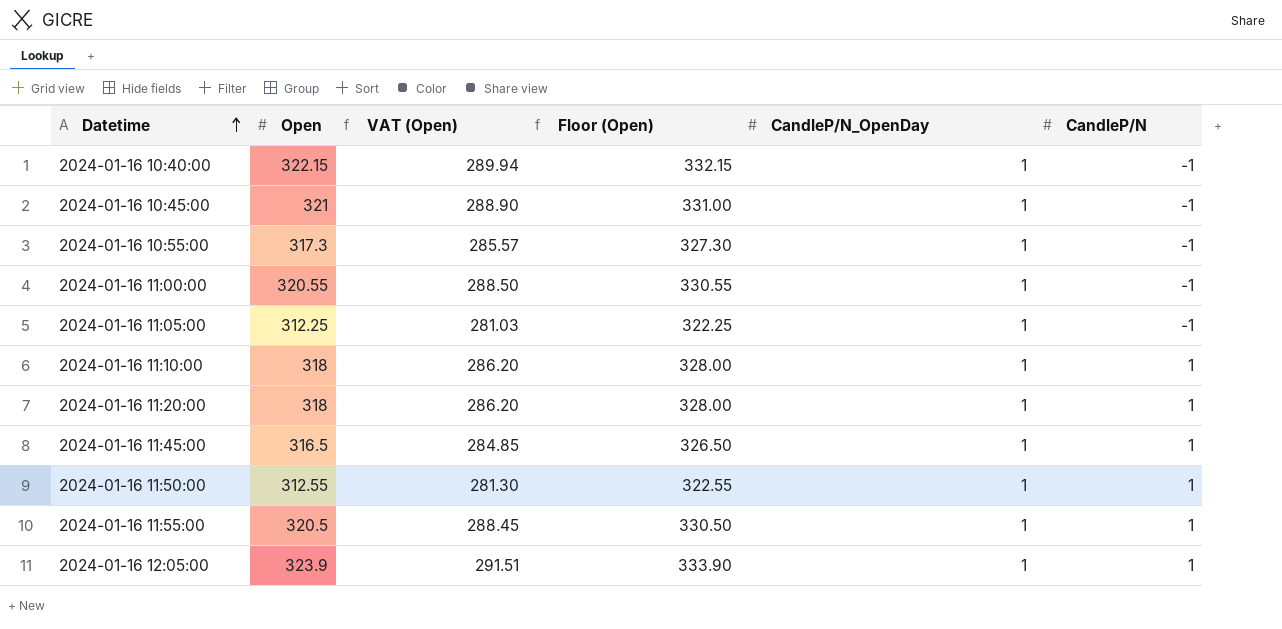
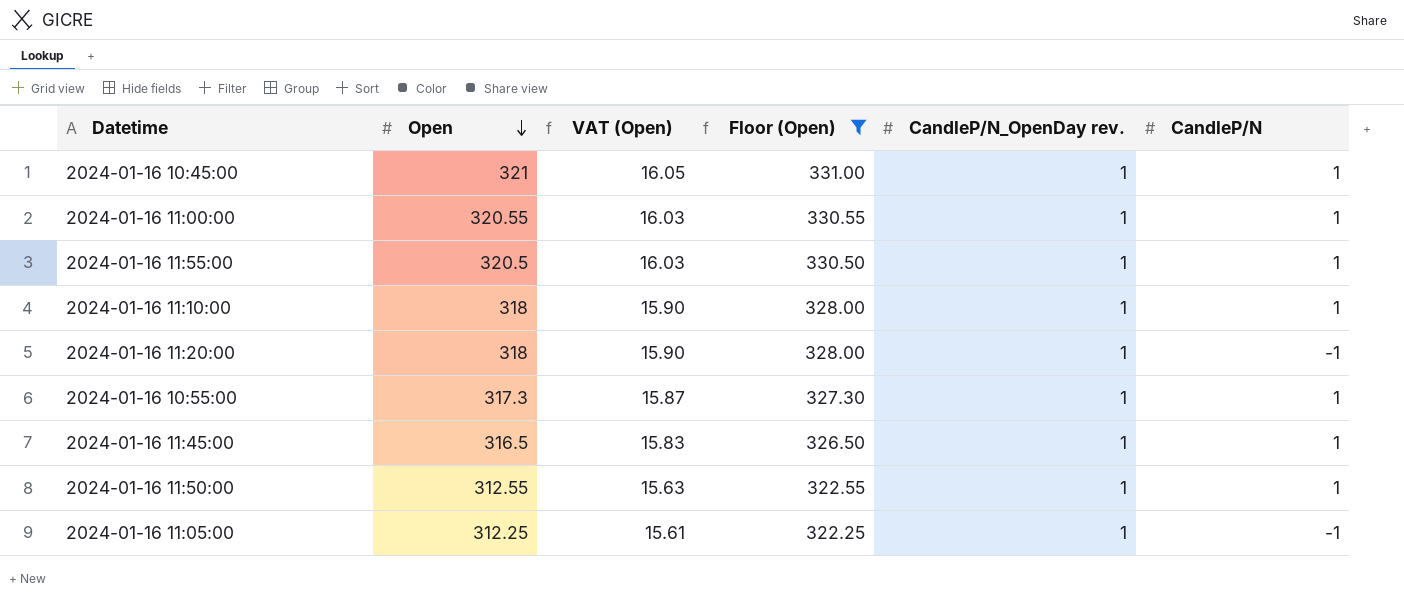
filter: none -> Floor (Open) <= 331.00
row order: Datetime ascending -> Open descending
column VAT (Open) | formula: [Open] * 0.9 -> [Open] * 0.05
column name: CandleP/N_OpenDay -> CandleP/N_OpenDay rev.
2024-01-16 10:45:00 | CandleP/N: -1 -> 1
2024-01-16 11:00:00 | CandleP/N: -1 -> 1
2024-01-16 11:20:00 | CandleP/N: 1 -> -1
2024-01-16 10:55:00 | CandleP/N: -1 -> 1

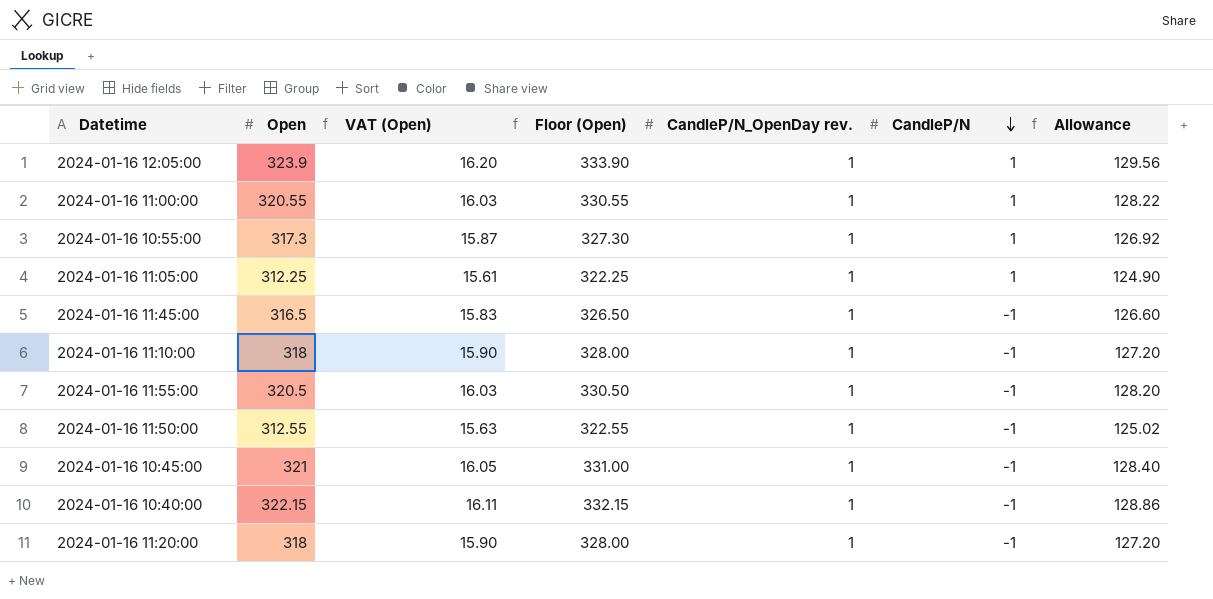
filter: Floor (Open) <= 331.00 -> none
row order: Open descending -> CandleP/N descending
column Allowance | formula: none -> [Open] * 0.4
2024-01-16 11:05:00 | CandleP/N: -1 -> 1
2024-01-16 11:45:00 | CandleP/N: 1 -> -1
2024-01-16 11:10:00 | CandleP/N: 1 -> -1
2024-01-16 11:55:00 | CandleP/N: 1 -> -1
2024-01-16 11:50:00 | CandleP/N: 1 -> -1
2024-01-16 10:45:00 | CandleP/N: 1 -> -1

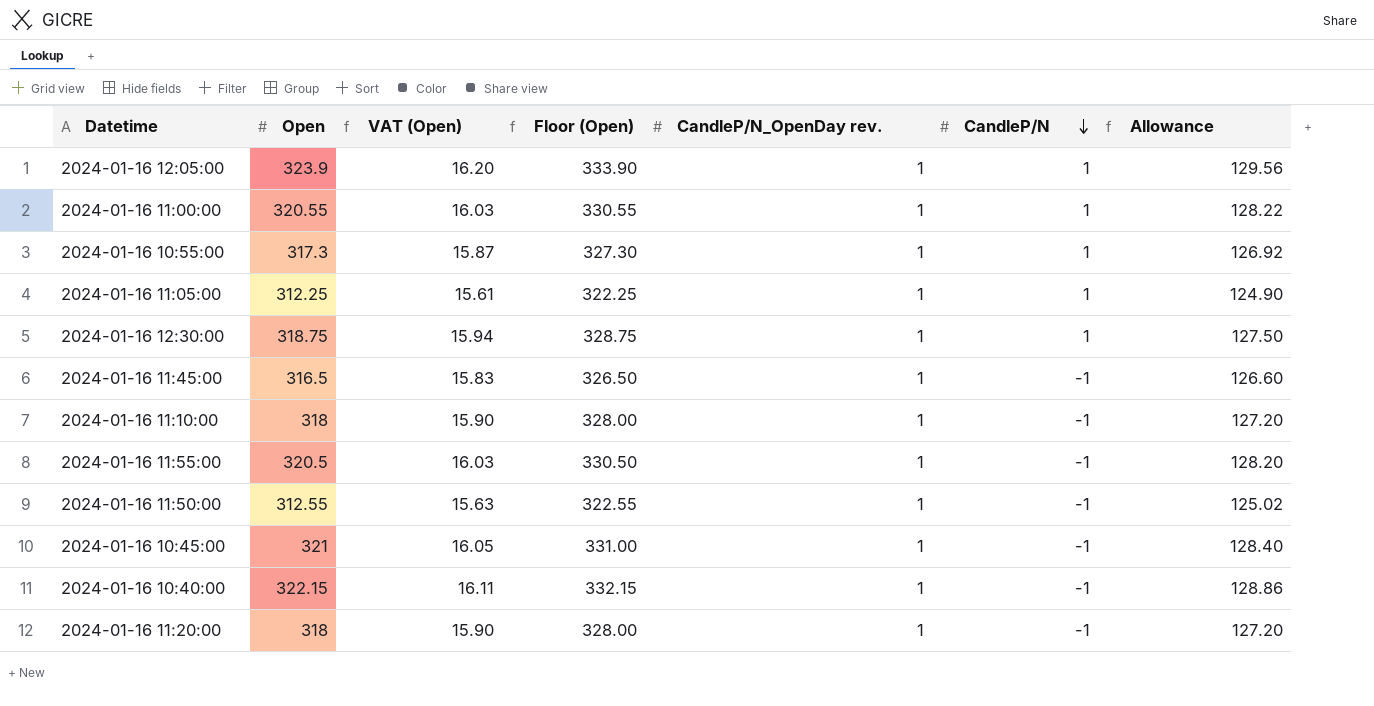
row 2024-01-16 12:30:00: none -> 318.75 | 15.94 | 328.75 | 1 | 1 | 127.50

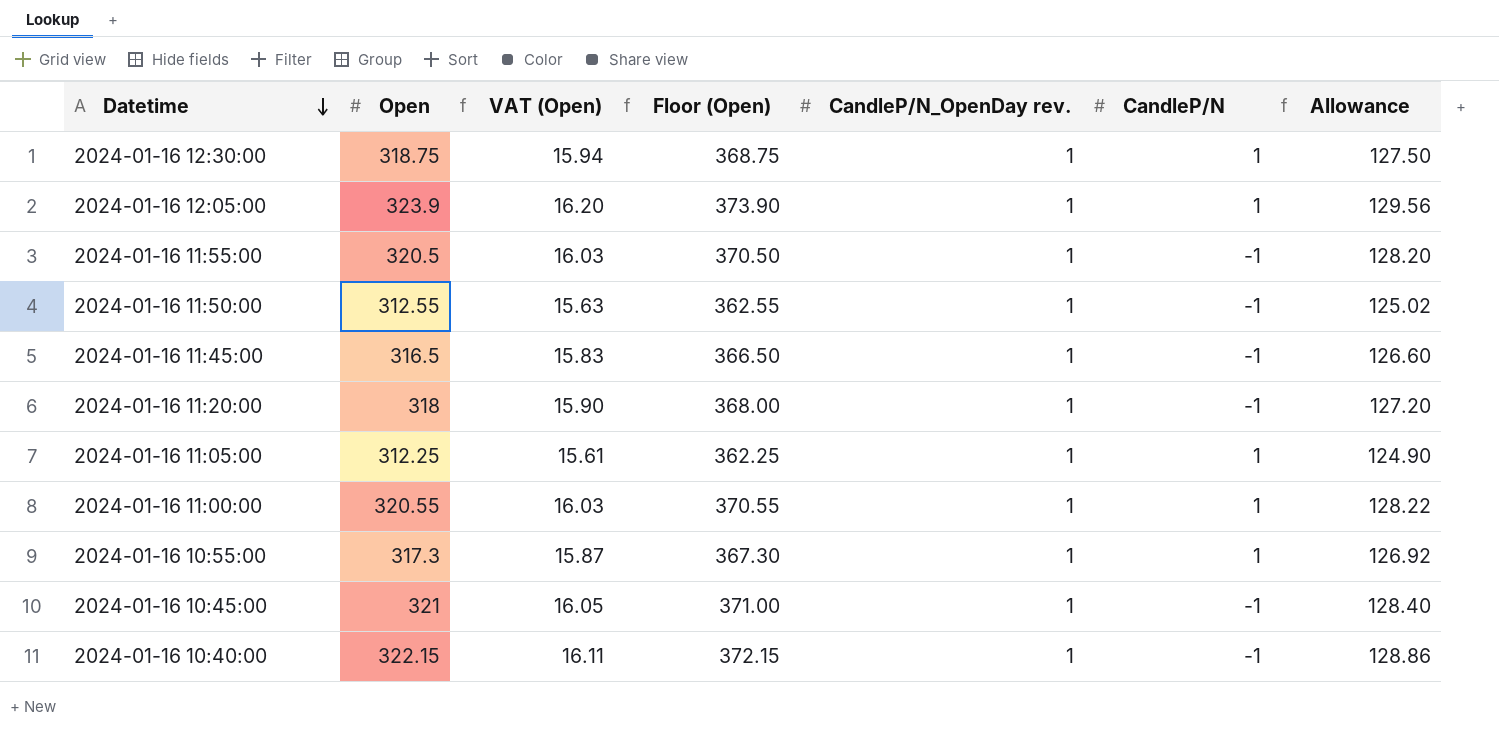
row order: CandleP/N descending -> Datetime descending
column Floor (Open) | formula: [Open] + 10 -> [Open] + 50
row 2024-01-16 11:10:00: 318 | 15.90 | 328.00 | 1 | -1 | 127.20 -> none

